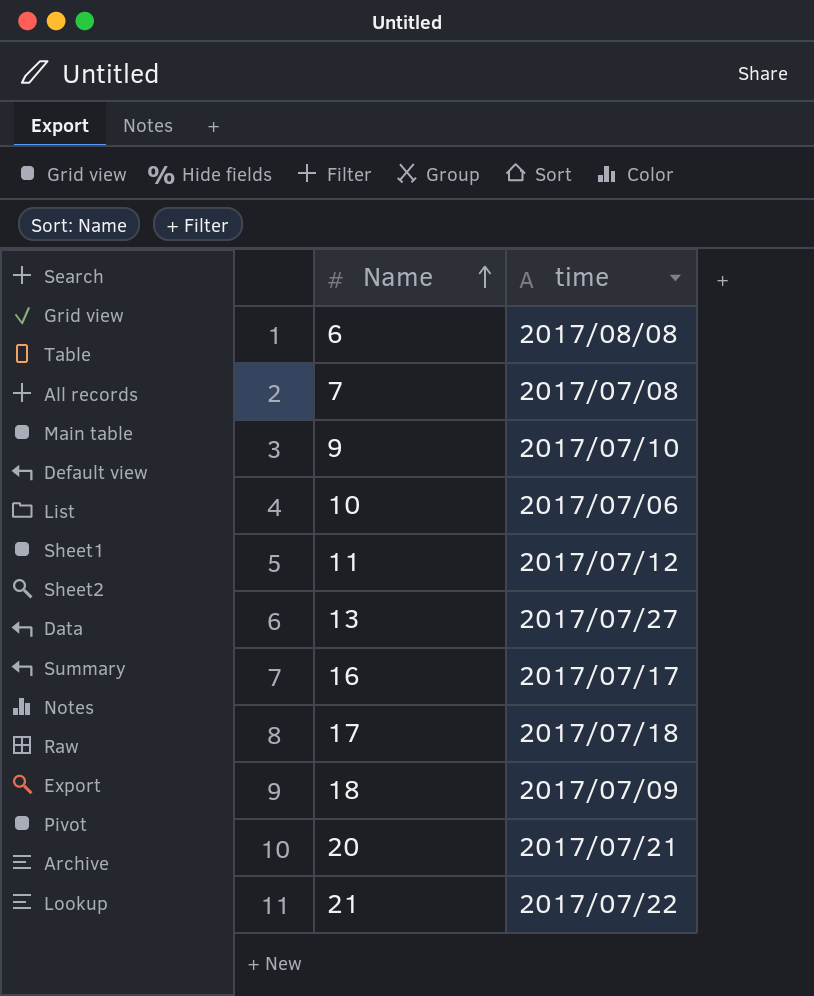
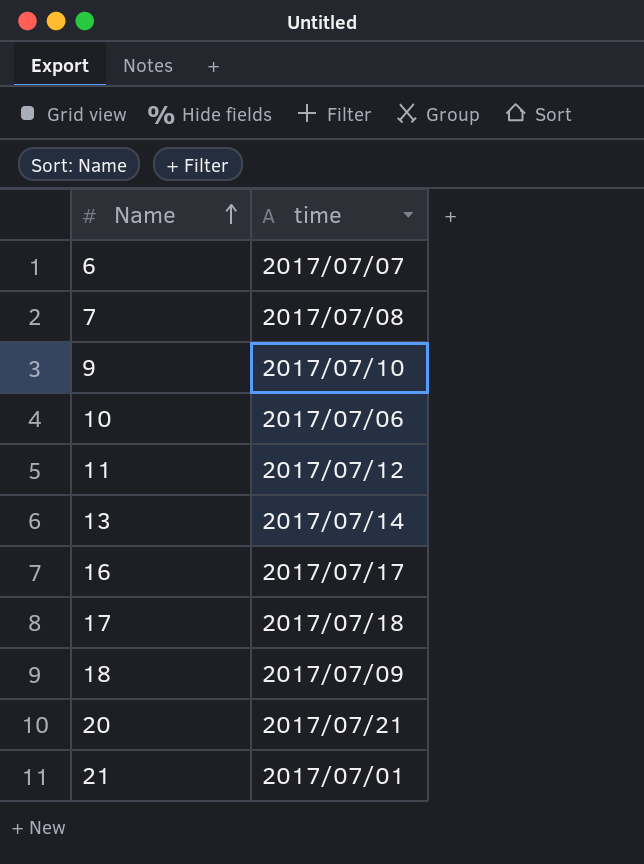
6 | time: 2017/08/08 -> 2017/07/07
13 | time: 2017/07/27 -> 2017/07/14
21 | time: 2017/07/22 -> 2017/07/01

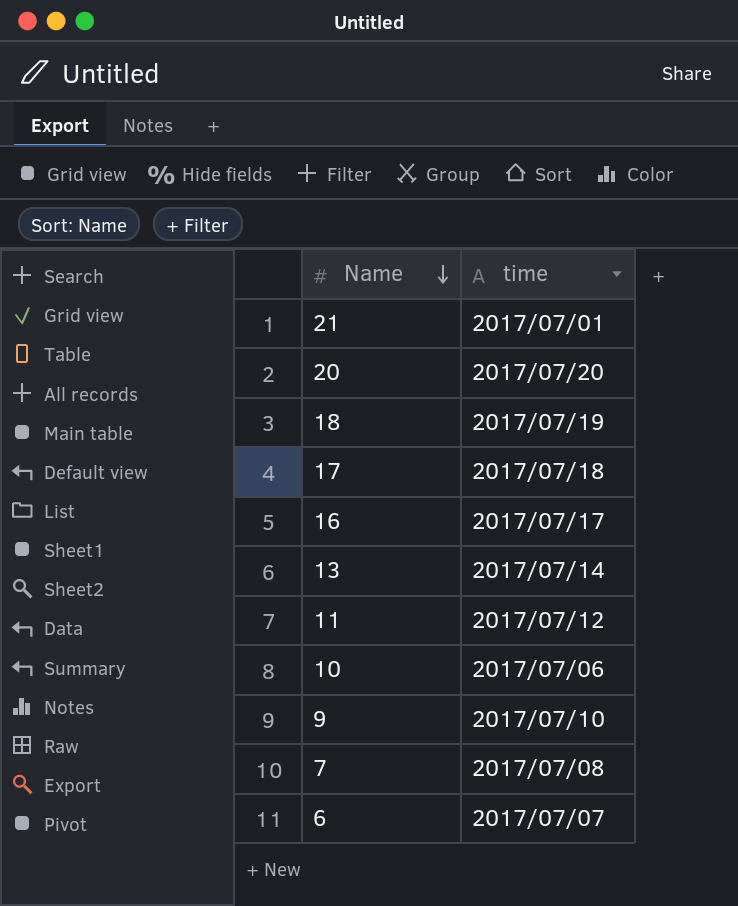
row order: Name ascending -> Name descending
20 | time: 2017/07/21 -> 2017/07/20
18 | time: 2017/07/09 -> 2017/07/19

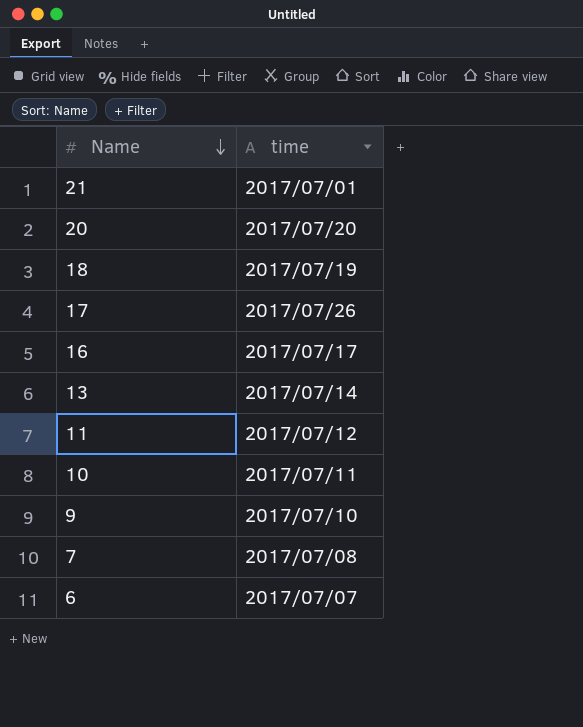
17 | time: 2017/07/18 -> 2017/07/26
10 | time: 2017/07/06 -> 2017/07/11

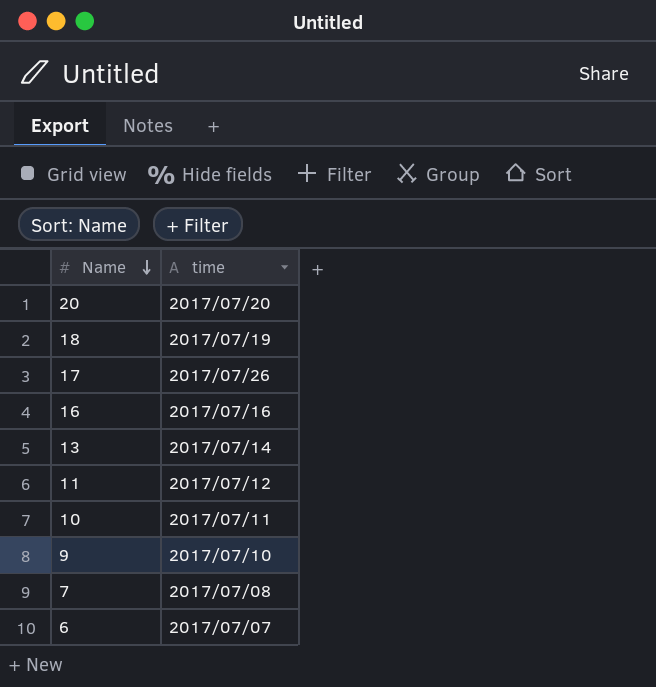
row 21: 2017/07/01 -> none
16 | time: 2017/07/17 -> 2017/07/16

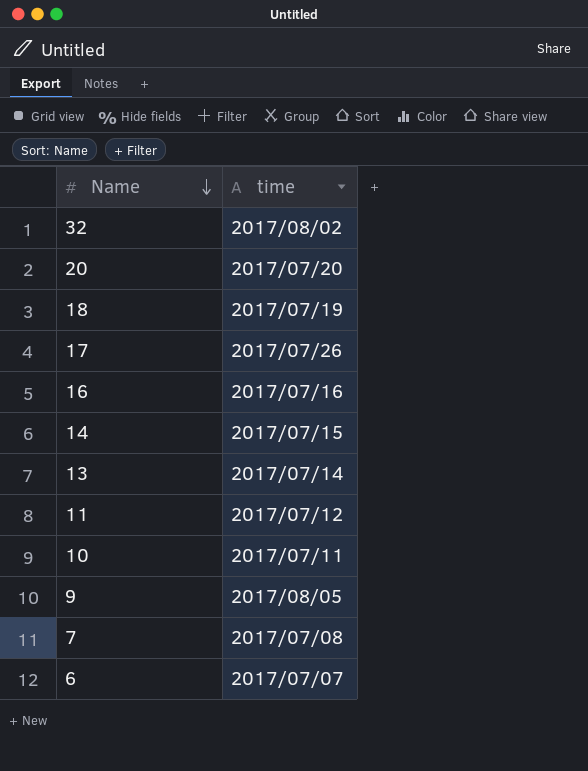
row 32: none -> 2017/08/02
row 14: none -> 2017/07/15
9 | time: 2017/07/10 -> 2017/08/05

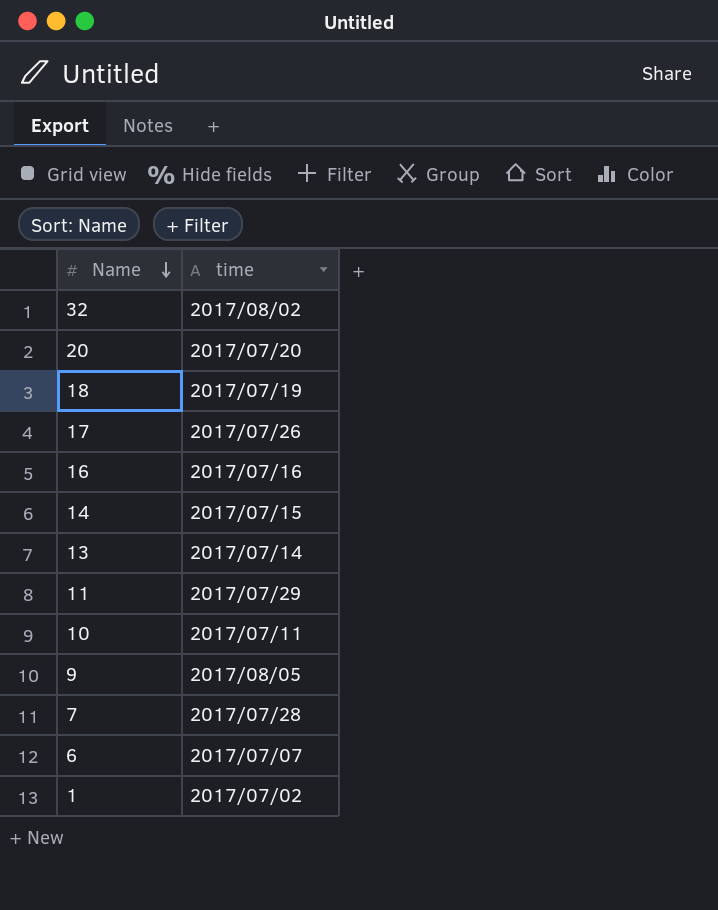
11 | time: 2017/07/12 -> 2017/07/29
7 | time: 2017/07/08 -> 2017/07/28
row 1: none -> 2017/07/02

